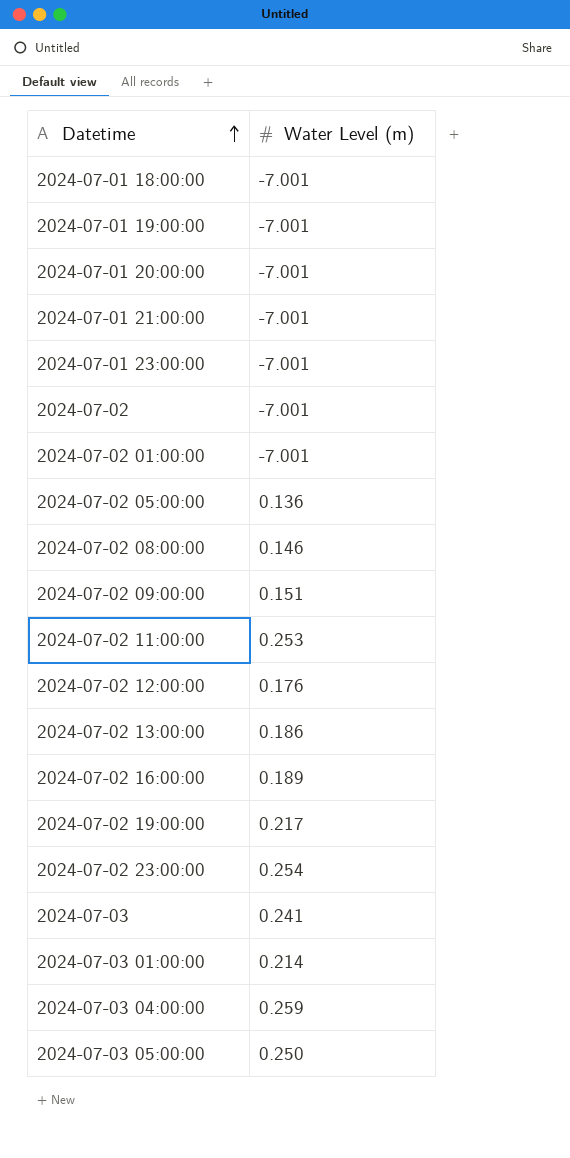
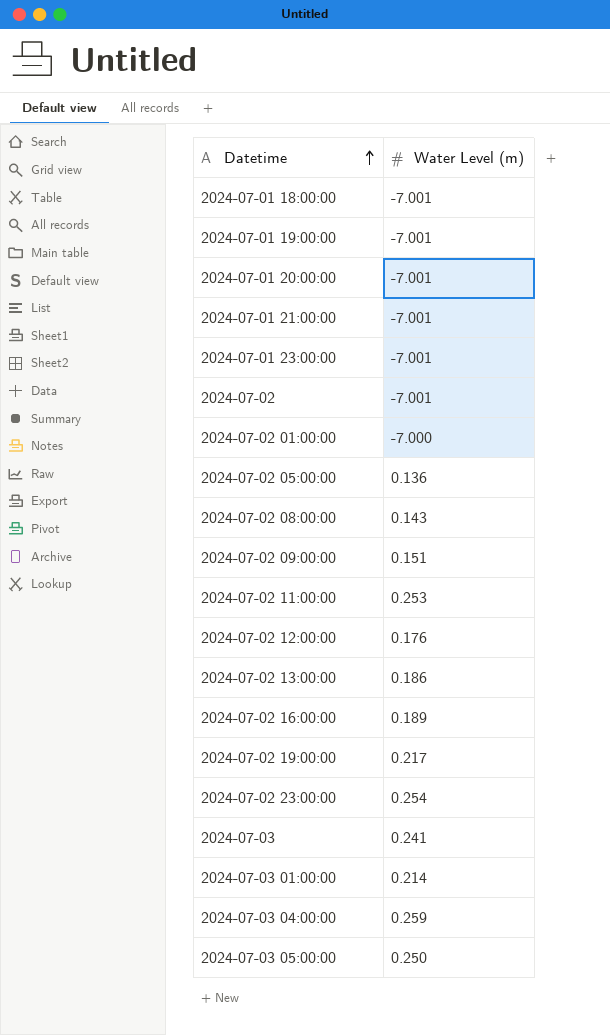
2024-07-02 01:00:00 | Water Level (m): -7.001 -> -7.000
2024-07-02 08:00:00 | Water Level (m): 0.146 -> 0.143

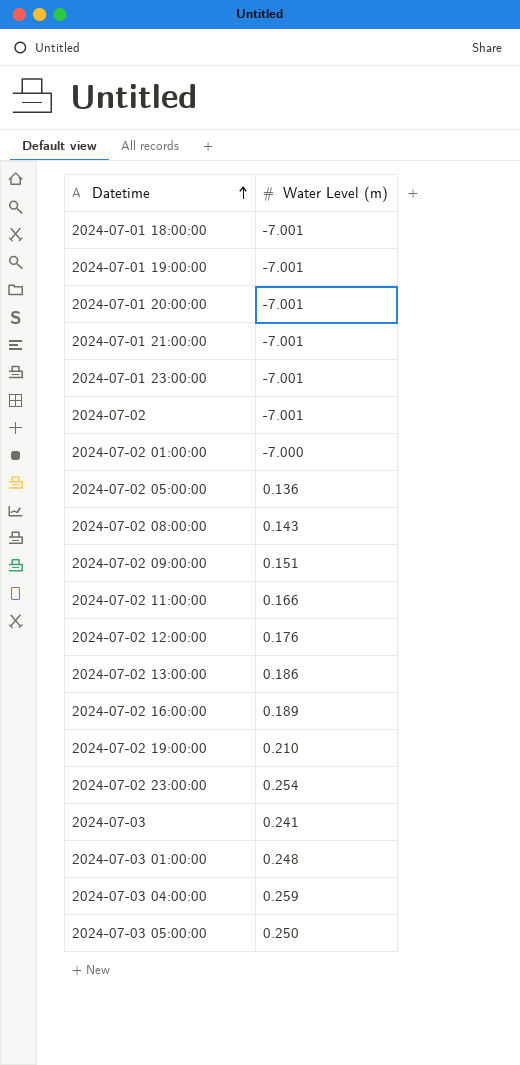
2024-07-02 11:00:00 | Water Level (m): 0.253 -> 0.166
2024-07-02 19:00:00 | Water Level (m): 0.217 -> 0.210
2024-07-03 01:00:00 | Water Level (m): 0.214 -> 0.248

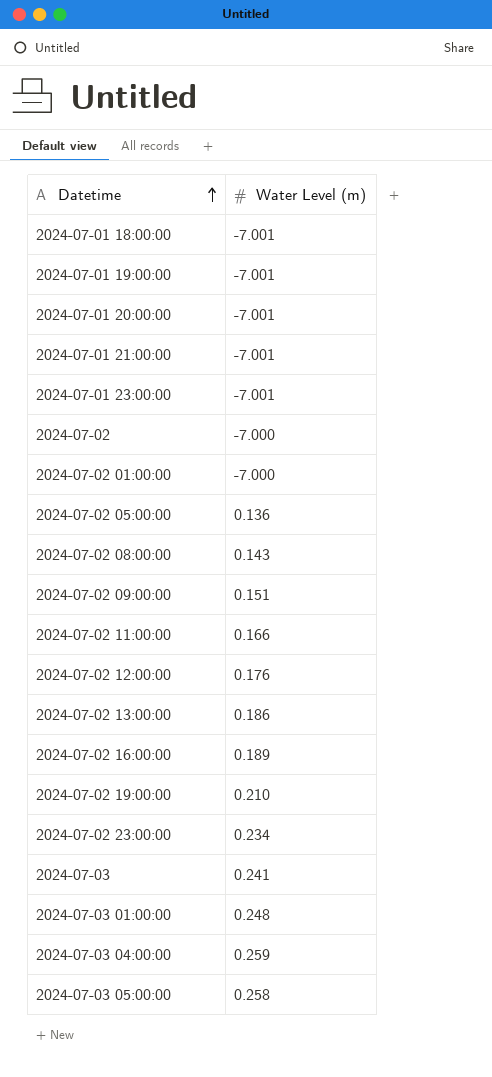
2024-07-02 | Water Level (m): -7.001 -> -7.000
2024-07-02 23:00:00 | Water Level (m): 0.254 -> 0.234
2024-07-03 05:00:00 | Water Level (m): 0.250 -> 0.258

